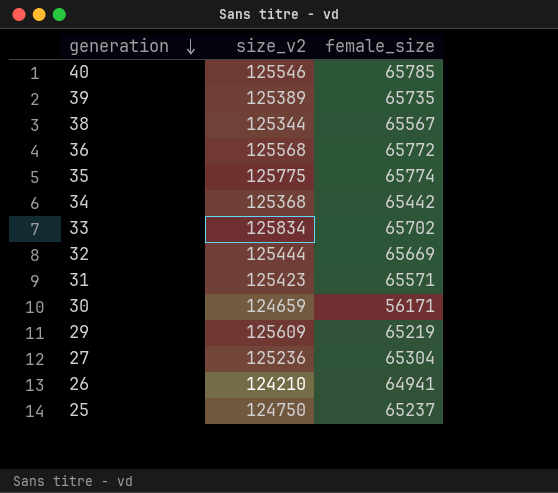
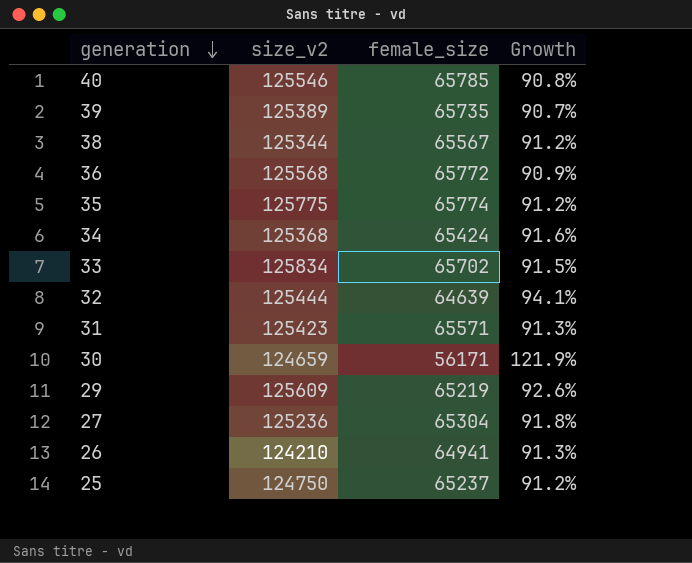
column Growth | formula: none -> ([size_v2] - [female_size]) / [female_size]
34 | female_size: 65442 -> 65424
32 | female_size: 65669 -> 64639

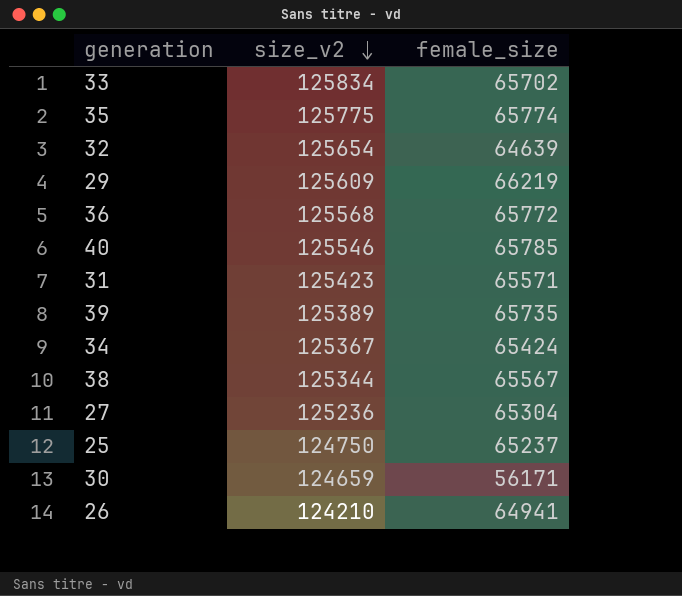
row order: generation descending -> size_v2 descending
column Growth | formula: ([size_v2] - [female_size]) / [female_size] -> none
32 | size_v2: 125444 -> 125654
29 | female_size: 65219 -> 66219
34 | size_v2: 125368 -> 125367

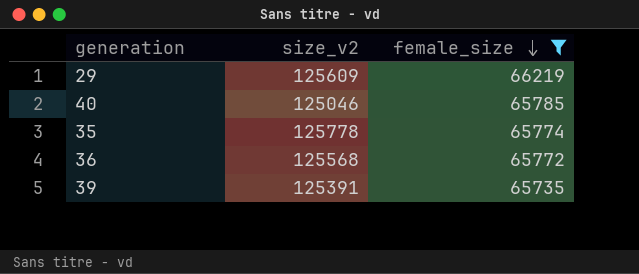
filter: none -> female_size >= 65735
row order: size_v2 descending -> female_size descending
40 | size_v2: 125546 -> 125046
35 | size_v2: 125775 -> 125778
39 | size_v2: 125389 -> 125391

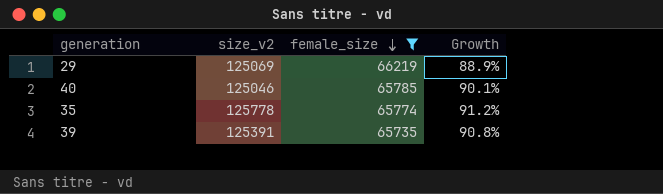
column Growth | formula: none -> ([size_v2] - [female_size]) / [female_size]
row 36: 125568 | 65772 -> none
29 | size_v2: 125609 -> 125069

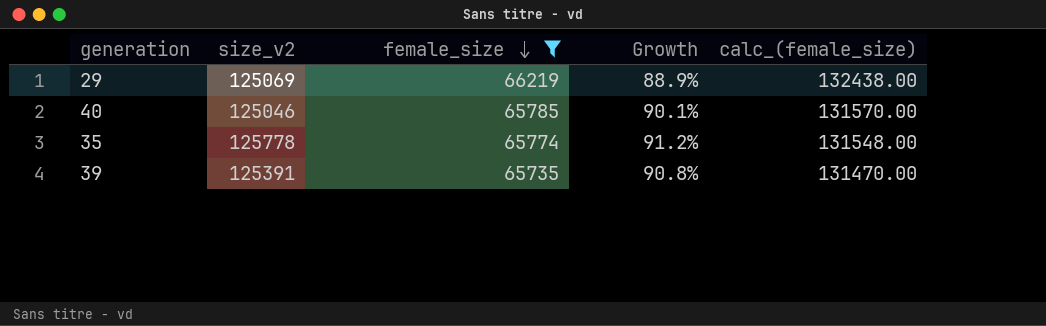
column calc_(female_size) | formula: none -> [female_size] * 2

